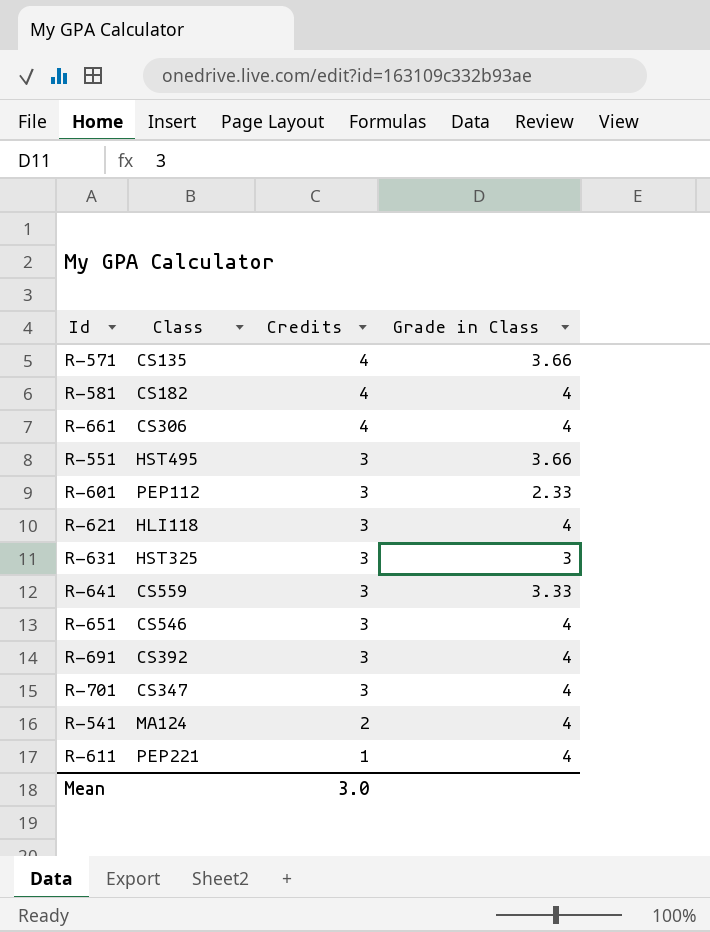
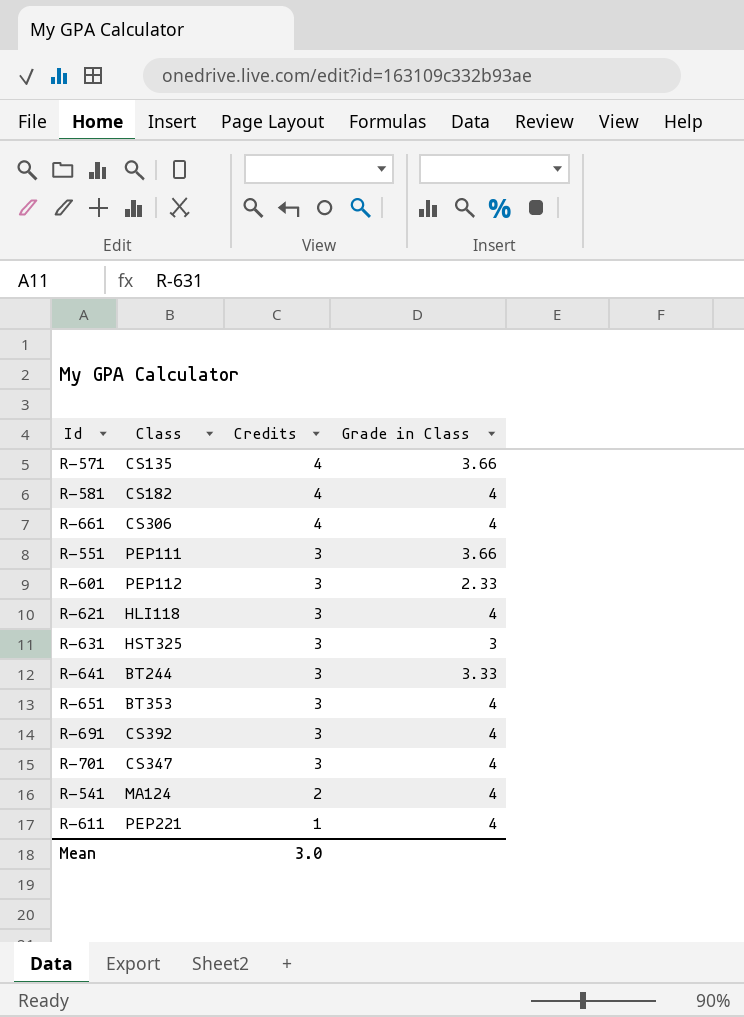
R-551 | Class: HST495 -> PEP111
R-641 | Class: CS559 -> BT244
R-651 | Class: CS546 -> BT353

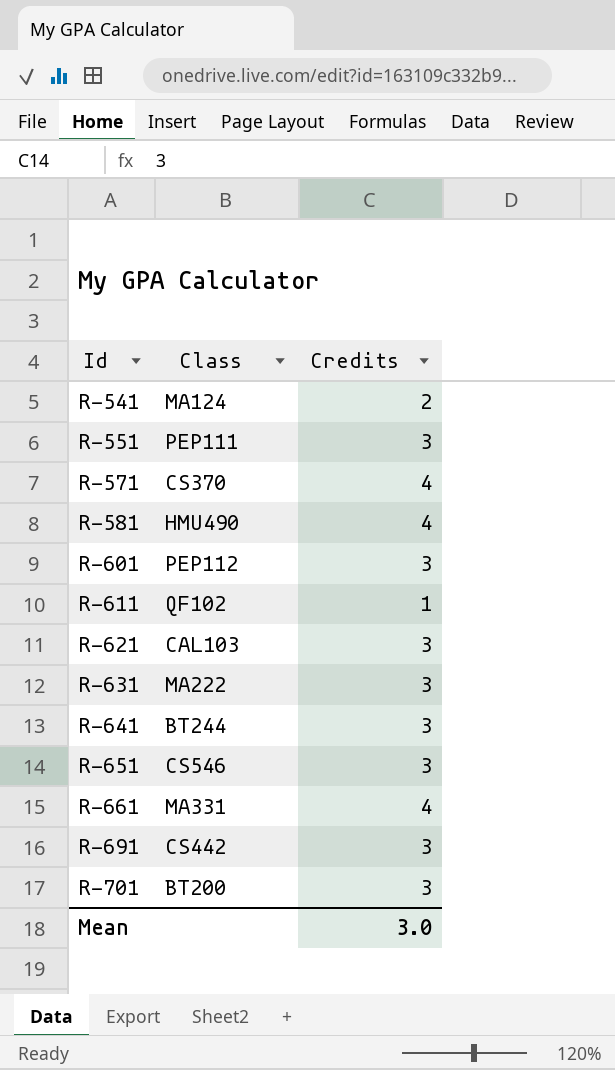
row order: Credits descending -> Id ascending
column Grade in Class | position: 4 -> none
R-571 | Class: CS135 -> CS370
R-581 | Class: CS182 -> HMU490
R-611 | Class: PEP221 -> QF102
R-621 | Class: HLI118 -> CAL103
R-631 | Class: HST325 -> MA222
R-651 | Class: BT353 -> CS546
R-661 | Class: CS306 -> MA331
R-691 | Class: CS392 -> CS442
R-701 | Class: CS347 -> BT200

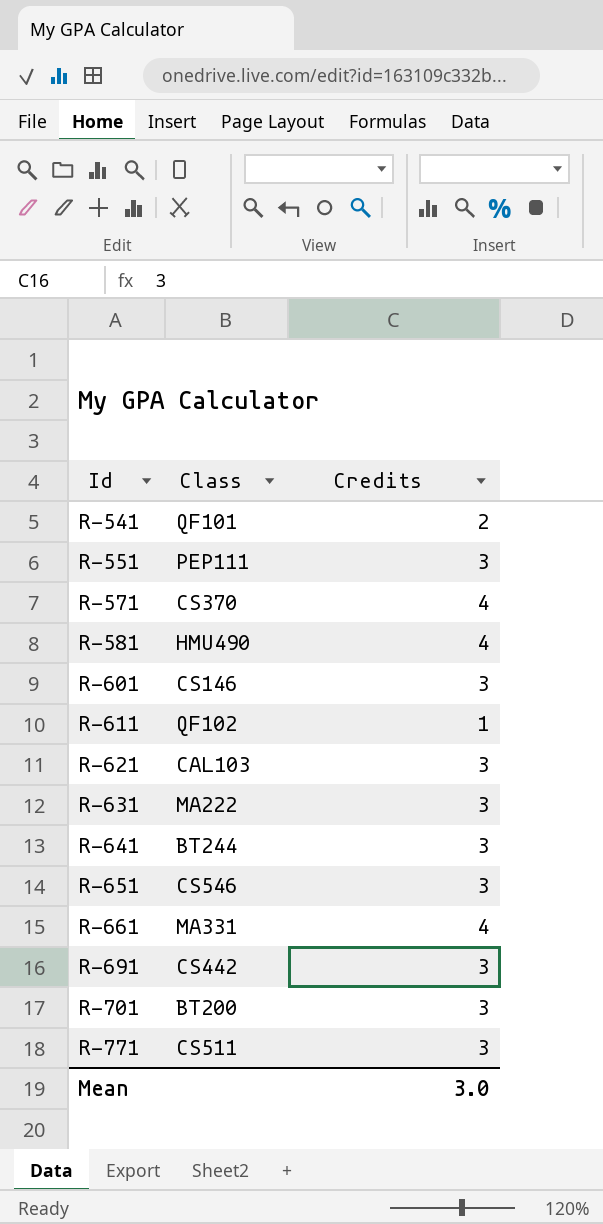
R-541 | Class: MA124 -> QF101
R-601 | Class: PEP112 -> CS146
row R-771: none -> CS511 | 3

